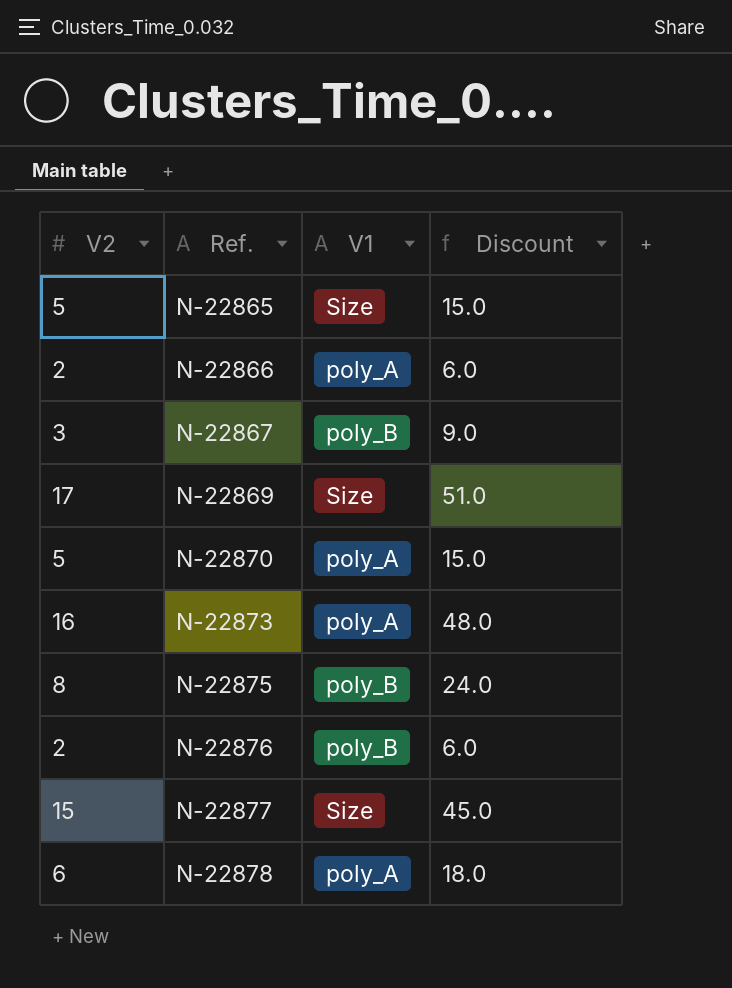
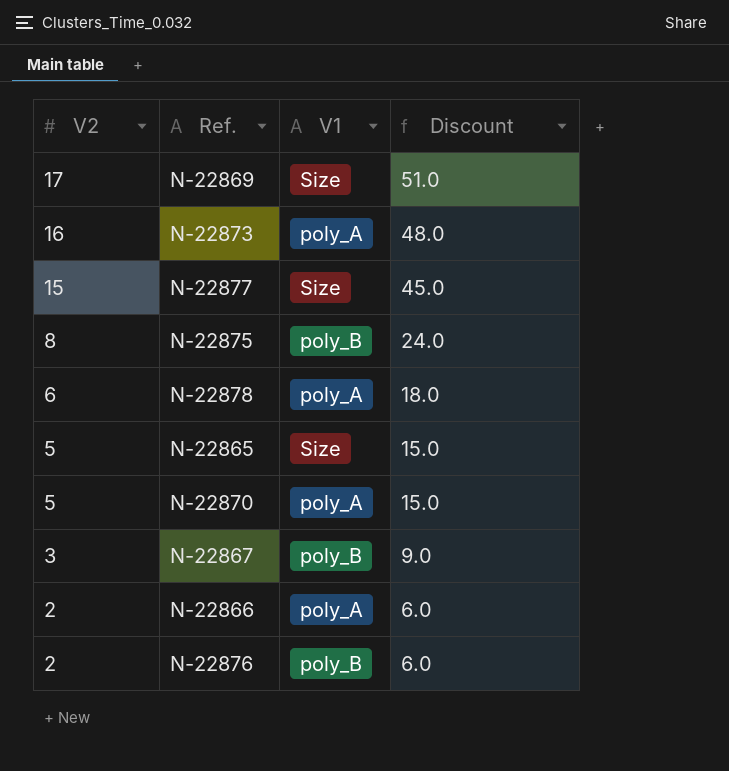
row order: Ref. ascending -> V2 descending

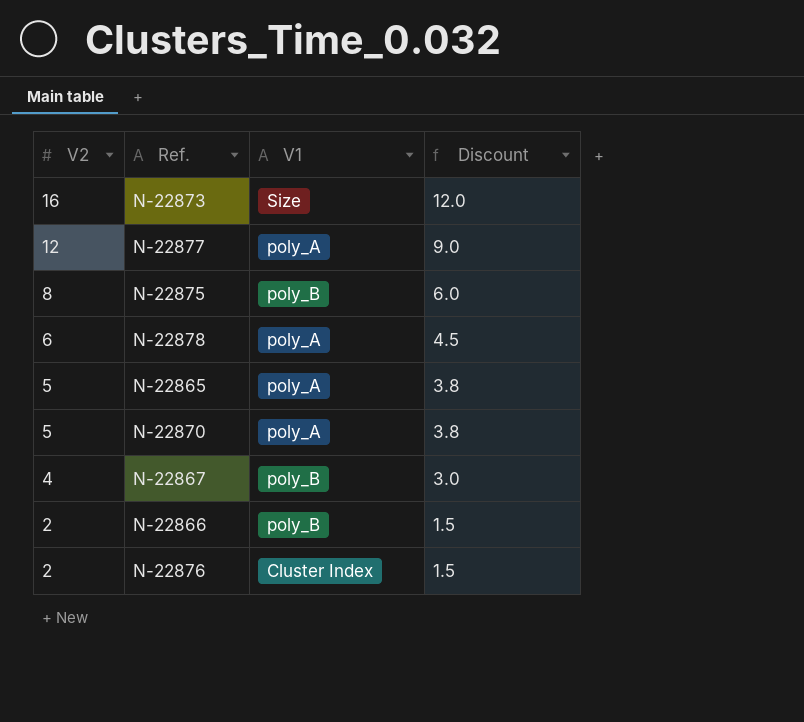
column Discount | formula: [V2] * 3 -> [V2] * 0.75
row N-22869: 17 | Size | 51.0 -> none
N-22873 | V1: poly_A -> Size
N-22877 | V2: 15 -> 12
N-22877 | V1: Size -> poly_A
N-22865 | V1: Size -> poly_A
N-22867 | V2: 3 -> 4
N-22866 | V1: poly_A -> poly_B
N-22876 | V1: poly_B -> Cluster Index

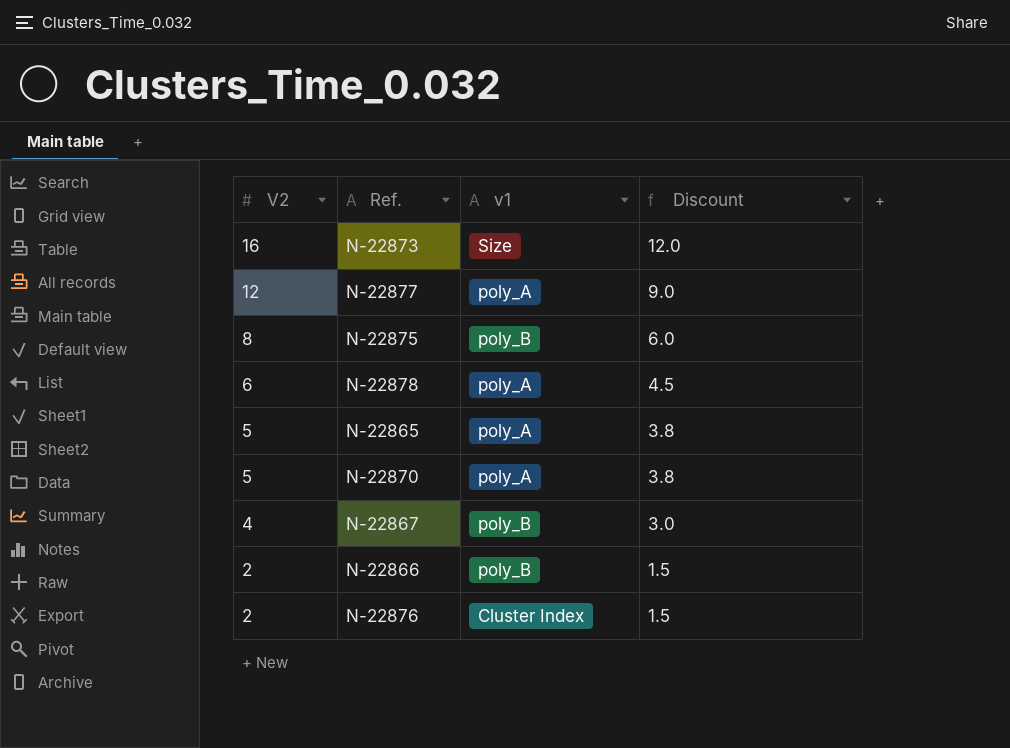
column name: V1 -> v1

